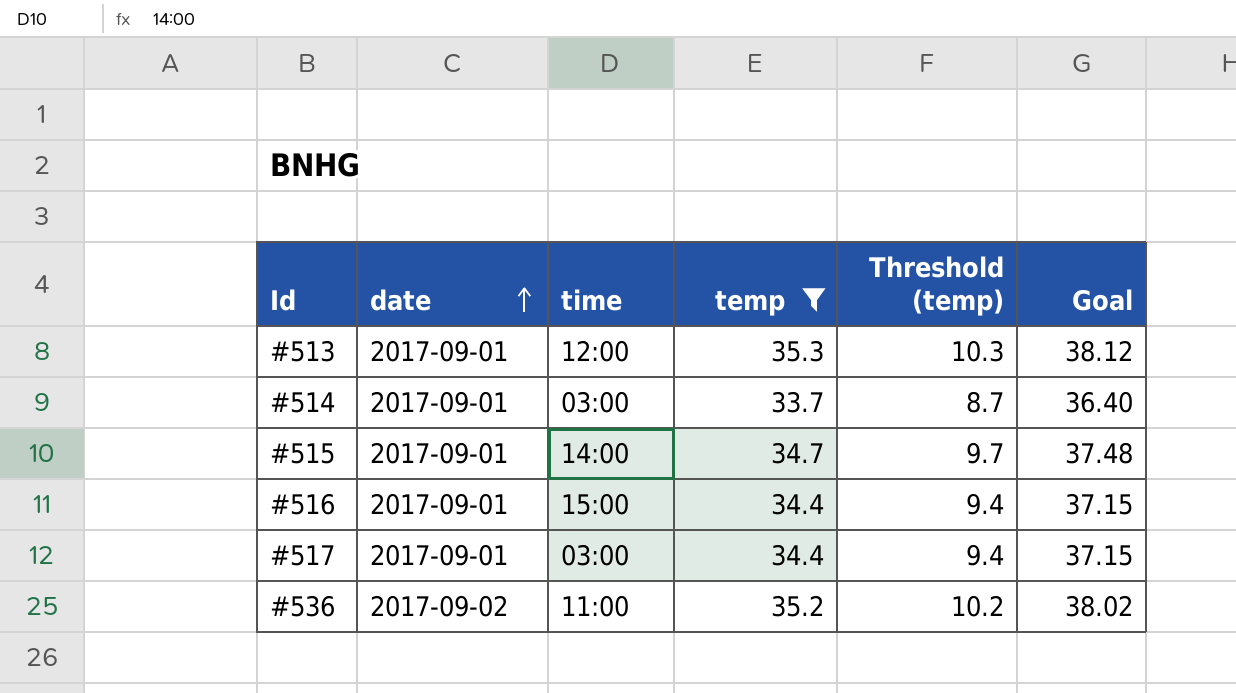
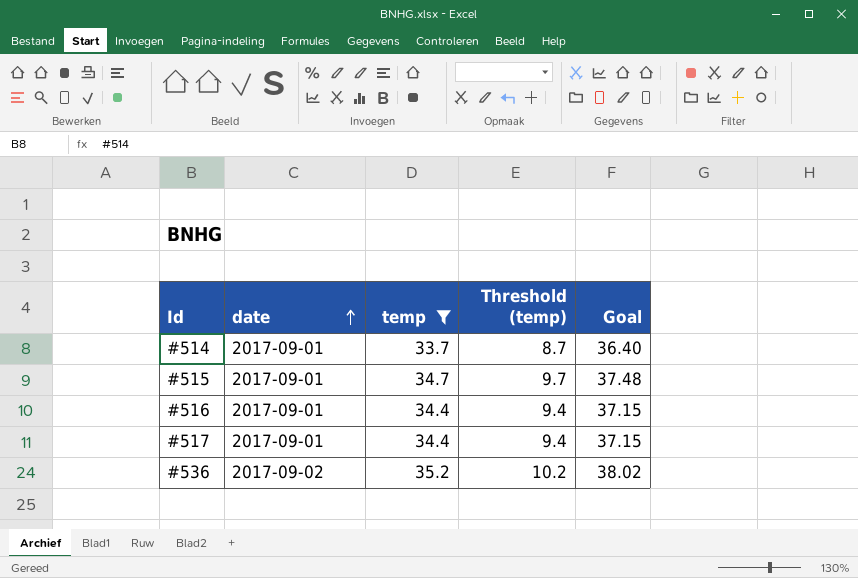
column time | position: 3 -> none
row #513: 2017-09-01 | 12:00 | 35.3 | 10.3 | 38.12 -> none

